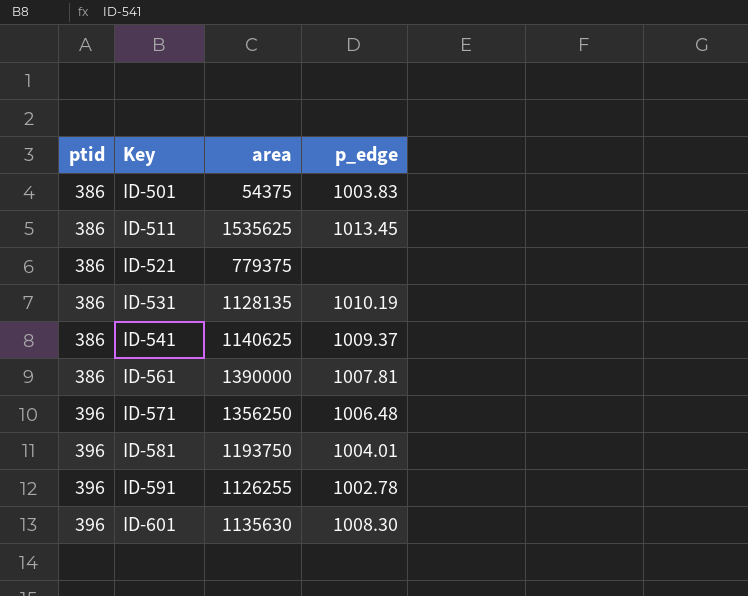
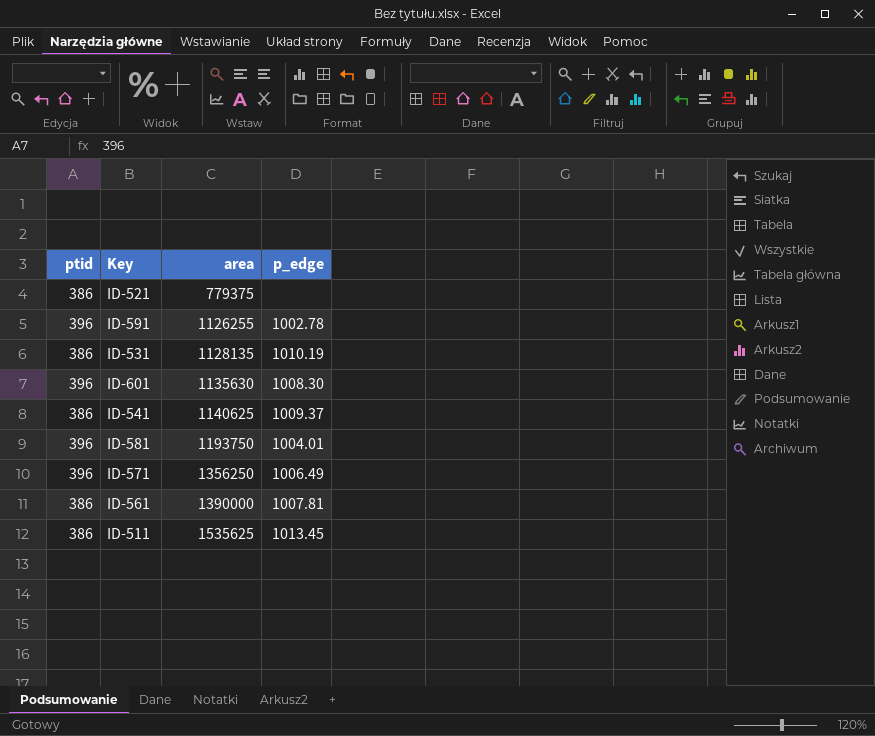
row order: ptid ascending -> area ascending
row ID-501: 386 | 54375 | 1003.83 -> none
ID-571 | p_edge: 1006.48 -> 1006.49

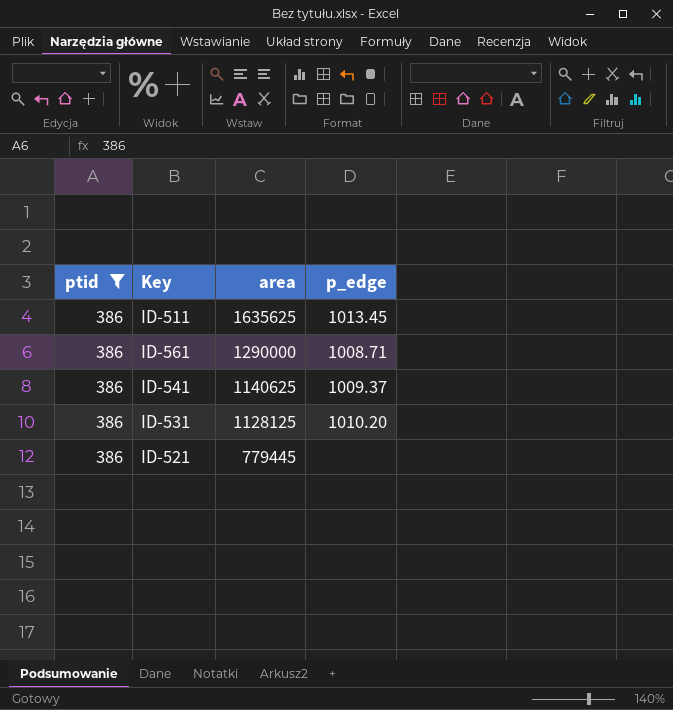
filter: none -> ptid = 386
row order: area ascending -> area descending
ID-511 | area: 1535625 -> 1635625
ID-561 | area: 1390000 -> 1290000
ID-561 | p_edge: 1007.81 -> 1008.71
ID-531 | area: 1128135 -> 1128125
ID-531 | p_edge: 1010.19 -> 1010.20
ID-521 | area: 779375 -> 779445

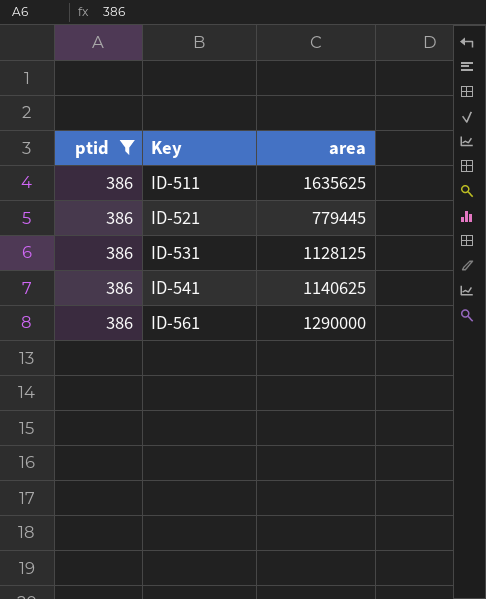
row order: area descending -> Key ascending
column p_edge | position: 4 -> none

